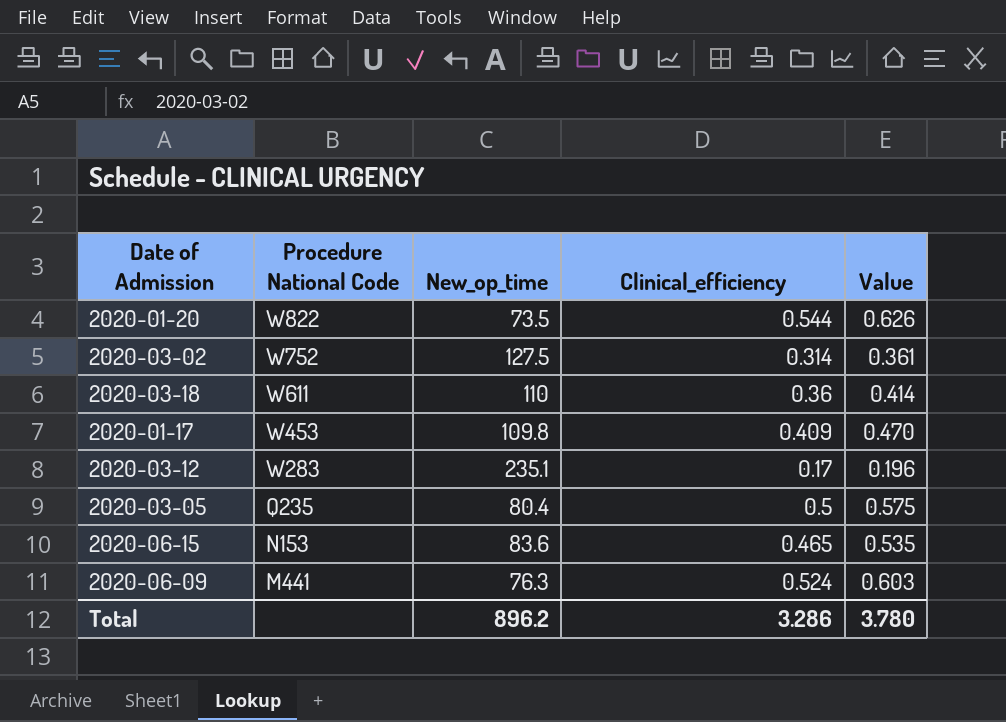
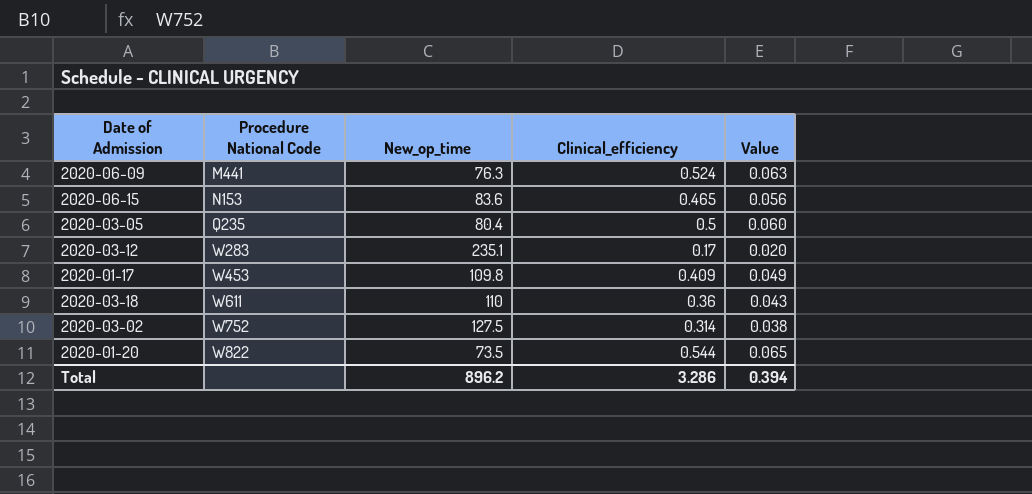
row order: Procedure National Code descending -> Procedure National Code ascending
column Value | formula: [Clinical_efficiency] * 1.15 -> [Clinical_efficiency] * 0.12
Total | Value: 3.780 -> 0.394

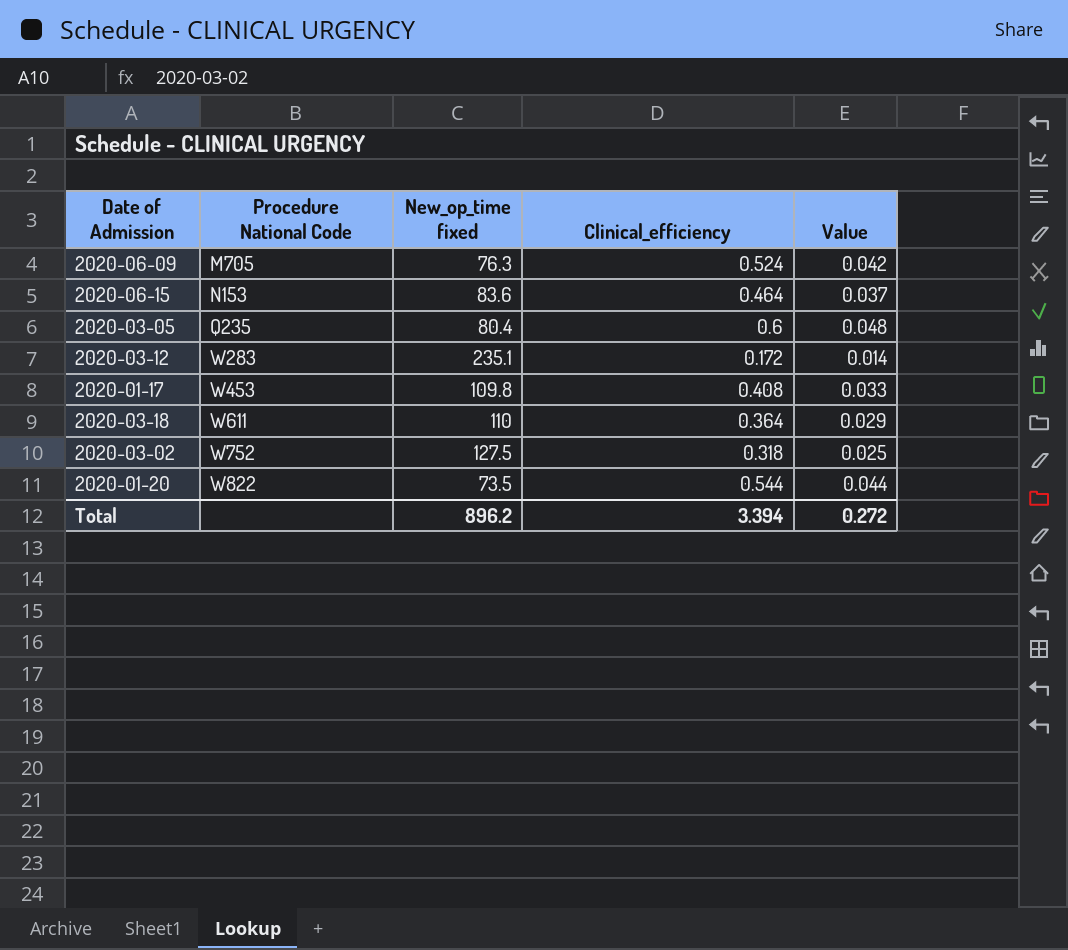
column name: New_op_time -> New_op_time fixed
column Value | formula: [Clinical_efficiency] * 0.12 -> [Clinical_efficiency] * 0.08
2020-06-09 | Procedure National Code: M441 -> M705
2020-06-15 | Clinical_efficiency: 0.465 -> 0.464
2020-03-05 | Clinical_efficiency: 0.5 -> 0.6
2020-03-12 | Clinical_efficiency: 0.17 -> 0.172
2020-01-17 | Clinical_efficiency: 0.409 -> 0.408
2020-03-18 | Clinical_efficiency: 0.36 -> 0.364
2020-03-02 | Clinical_efficiency: 0.314 -> 0.318
Total | Clinical_efficiency: 3.286 -> 3.394
Total | Value: 0.394 -> 0.272

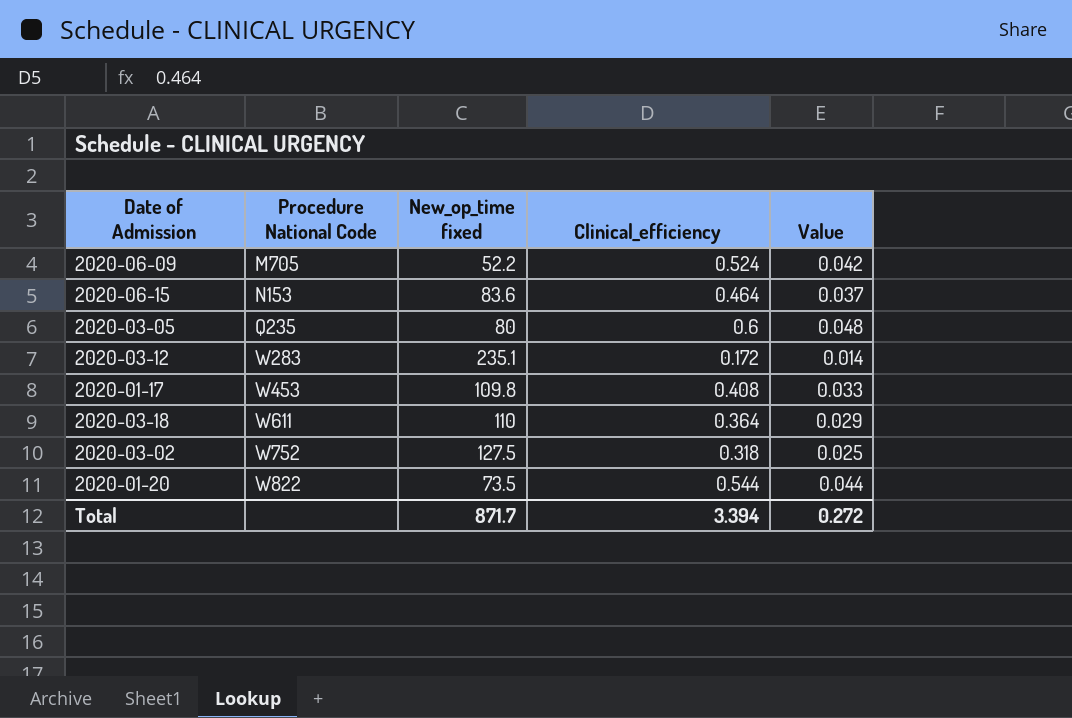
2020-06-09 | New_op_time fixed: 76.3 -> 52.2
2020-03-05 | New_op_time fixed: 80.4 -> 80
Total | New_op_time fixed: 896.2 -> 871.7

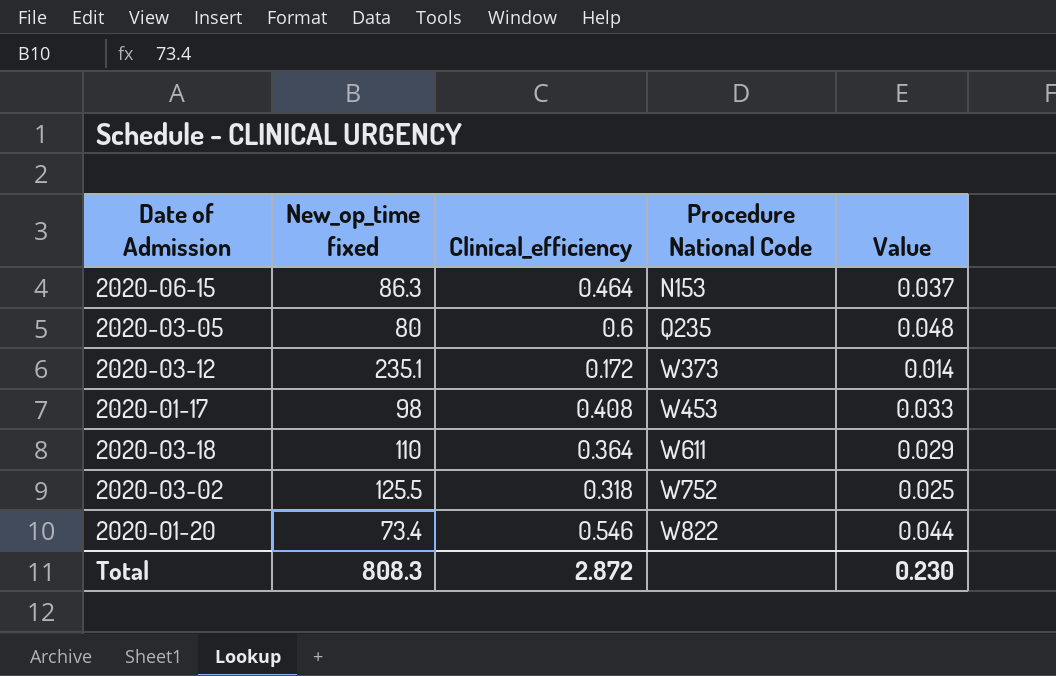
column Procedure National Code | position: 2 -> 4
row 2020-06-09: M705 | 52.2 | 0.524 | 0.042 -> none
2020-06-15 | New_op_time fixed: 83.6 -> 86.3
2020-03-12 | Procedure National Code: W283 -> W373
2020-01-17 | New_op_time fixed: 109.8 -> 98
2020-03-02 | New_op_time fixed: 127.5 -> 125.5
2020-01-20 | New_op_time fixed: 73.5 -> 73.4
2020-01-20 | Clinical_efficiency: 0.544 -> 0.546
Total | New_op_time fixed: 871.7 -> 808.3
Total | Clinical_efficiency: 3.394 -> 2.872
Total | Value: 0.272 -> 0.230

